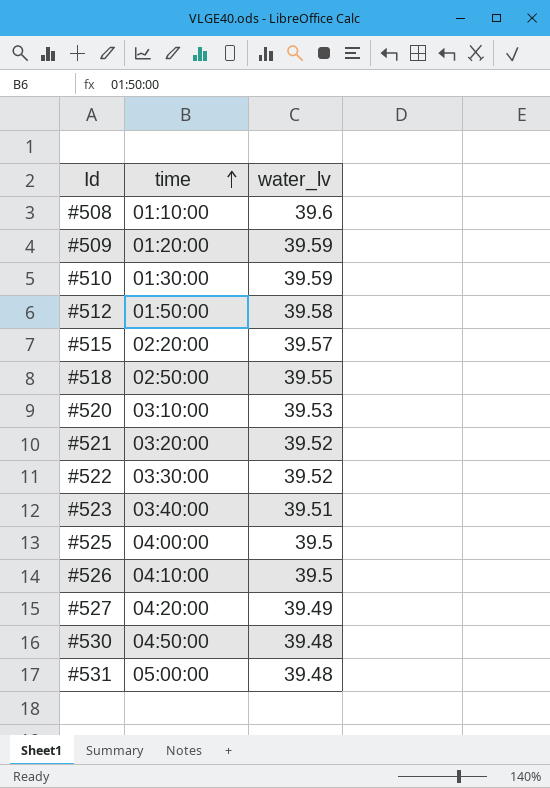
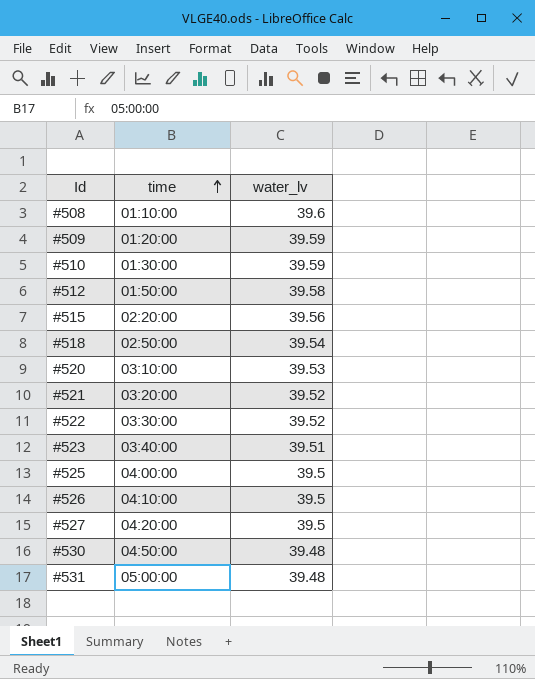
#515 | water_lv: 39.57 -> 39.56
#518 | water_lv: 39.55 -> 39.54
#527 | water_lv: 39.49 -> 39.5

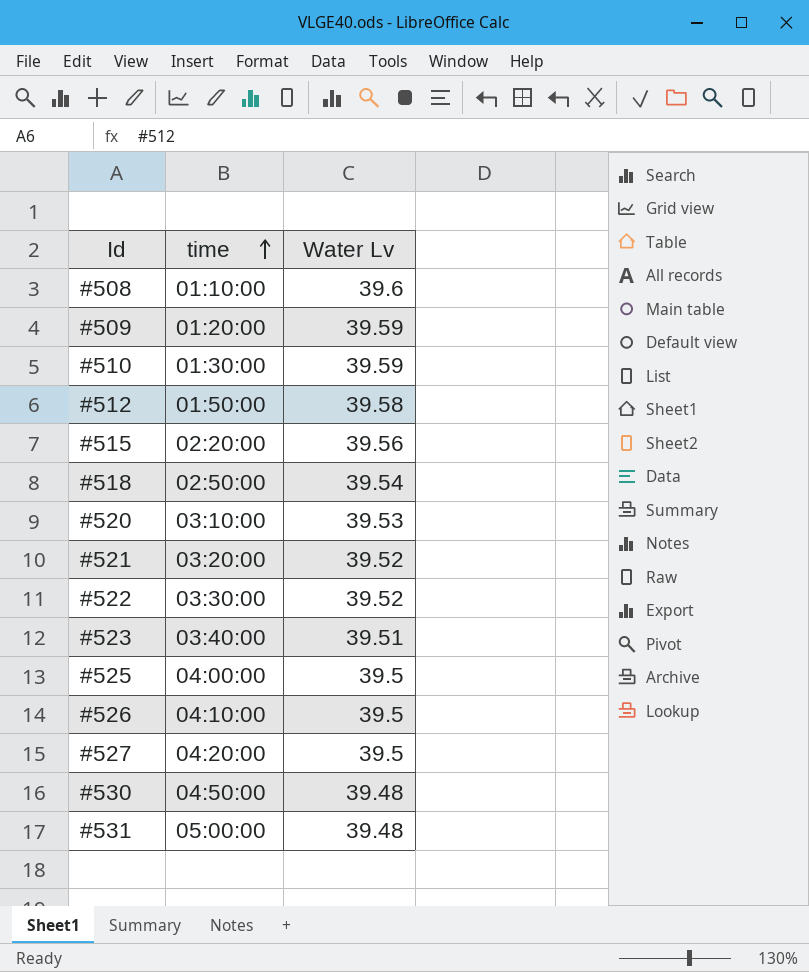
column name: water_lv -> Water Lv

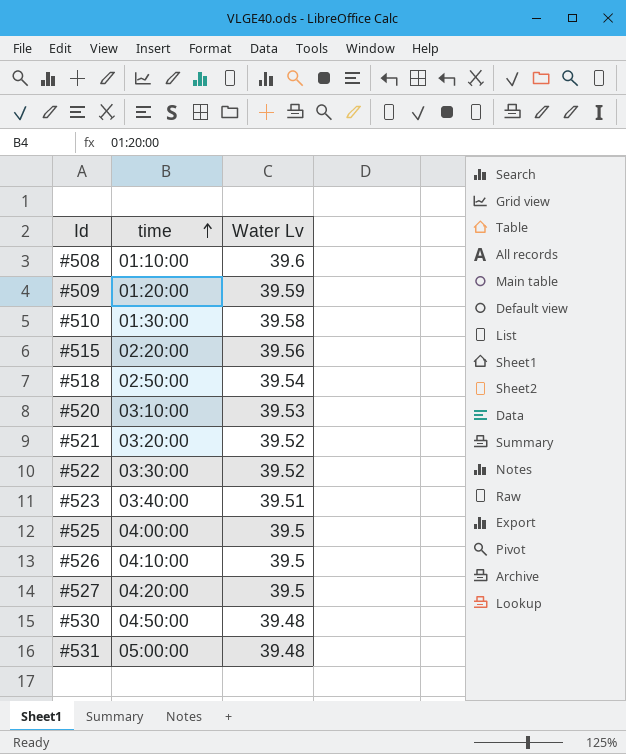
row #512: 01:50:00 | 39.58 -> none
#510 | Water Lv: 39.59 -> 39.58

